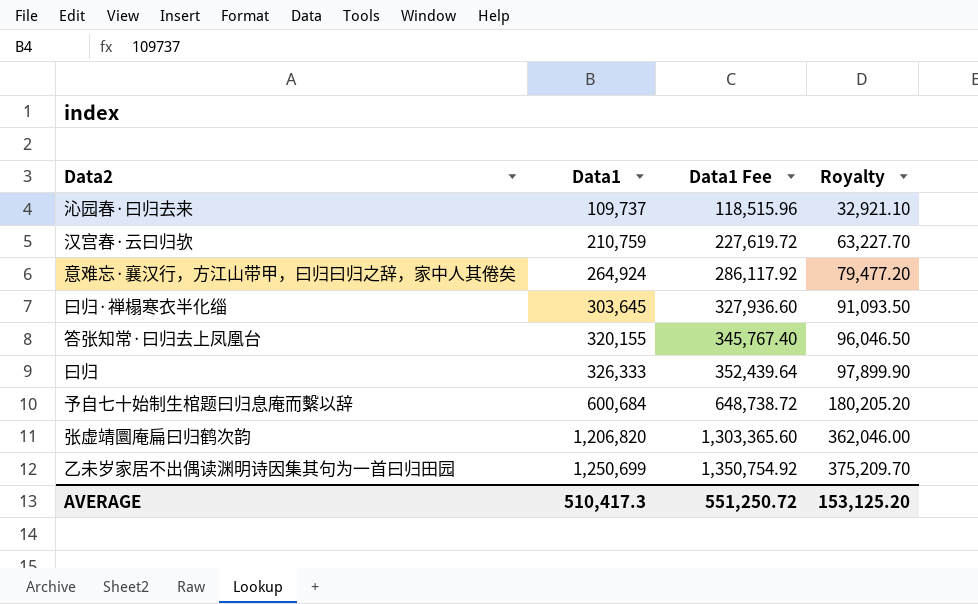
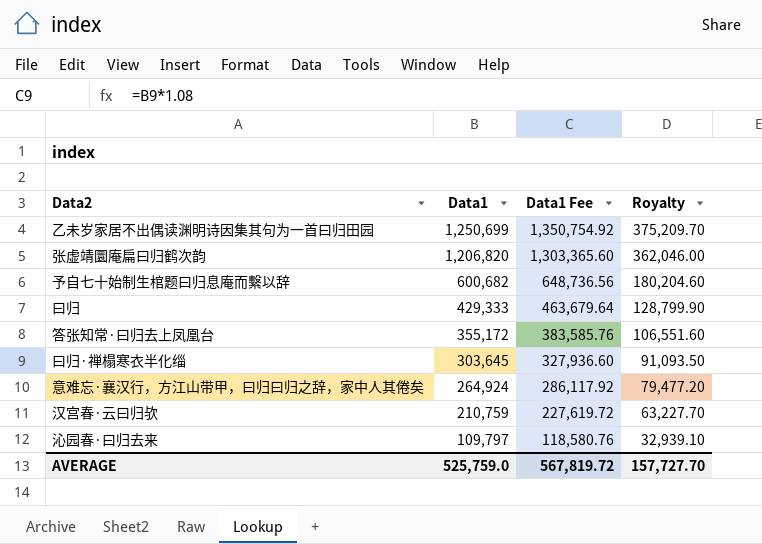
row order: Data1 ascending -> Data1 descending
予自七十始制生棺题曰归息庵而繫以辞 | Data1: 600,684 -> 600,682
予自七十始制生棺题曰归息庵而繫以辞 | Data1 Fee: 648,738.72 -> 648,736.56
予自七十始制生棺题曰归息庵而繫以辞 | Royalty: 180,205.20 -> 180,204.60
曰归 | Data1: 326,333 -> 429,333
曰归 | Data1 Fee: 352,439.64 -> 463,679.64
曰归 | Royalty: 97,899.90 -> 128,799.90
答张知常·曰归去上凤凰台 | Data1: 320,155 -> 355,172
答张知常·曰归去上凤凰台 | Data1 Fee: 345,767.40 -> 383,585.76
答张知常·曰归去上凤凰台 | Royalty: 96,046.50 -> 106,551.60
沁园春·曰归去来 | Data1: 109,737 -> 109,797
沁园春·曰归去来 | Data1 Fee: 118,515.96 -> 118,580.76
沁园春·曰归去来 | Royalty: 32,921.10 -> 32,939.10
AVERAGE | Data1: 510,417.3 -> 525,759.0
AVERAGE | Data1 Fee: 551,250.72 -> 567,819.72
AVERAGE | Royalty: 153,125.20 -> 157,727.70

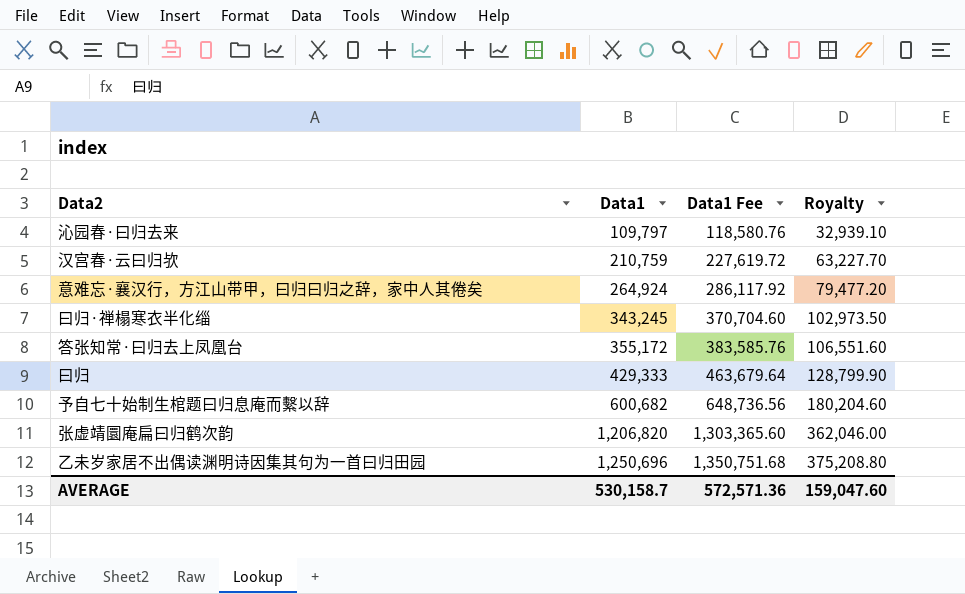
row order: Data1 descending -> Data1 ascending
曰归·禅榻寒衣半化缁 | Data1: 303,645 -> 343,245
曰归·禅榻寒衣半化缁 | Data1 Fee: 327,936.60 -> 370,704.60
曰归·禅榻寒衣半化缁 | Royalty: 91,093.50 -> 102,973.50
乙未岁家居不出偶读渊明诗因集其句为一首曰归田园 | Data1: 1,250,699 -> 1,250,696
乙未岁家居不出偶读渊明诗因集其句为一首曰归田园 | Data1 Fee: 1,350,754.92 -> 1,350,751.68
乙未岁家居不出偶读渊明诗因集其句为一首曰归田园 | Royalty: 375,209.70 -> 375,208.80
AVERAGE | Data1: 525,759.0 -> 530,158.7
AVERAGE | Data1 Fee: 567,819.72 -> 572,571.36
AVERAGE | Royalty: 157,727.70 -> 159,047.60

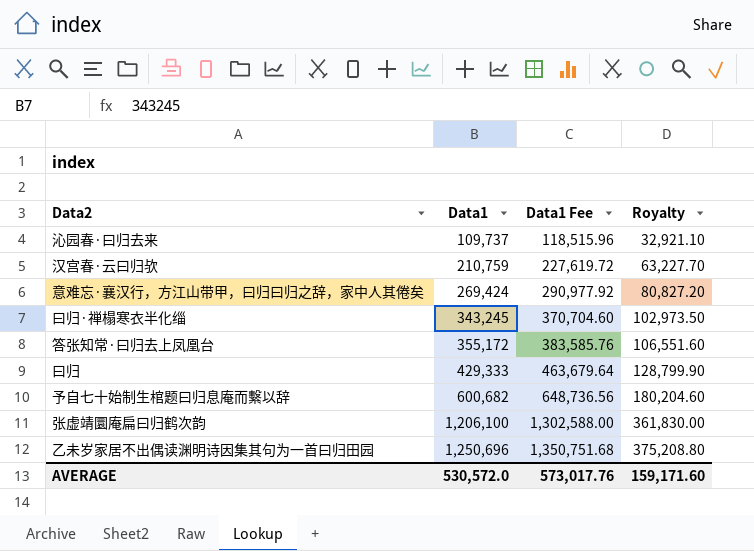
沁园春·曰归去来 | Data1: 109,797 -> 109,737
沁园春·曰归去来 | Data1 Fee: 118,580.76 -> 118,515.96
沁园春·曰归去来 | Royalty: 32,939.10 -> 32,921.10
意难忘·襄汉行，方江山带甲，曰归曰归之辞，家中人其倦矣 | Data1: 264,924 -> 269,424
意难忘·襄汉行，方江山带甲，曰归曰归之辞，家中人其倦矣 | Data1 Fee: 286,117.92 -> 290,977.92
意难忘·襄汉行，方江山带甲，曰归曰归之辞，家中人其倦矣 | Royalty: 79,477.20 -> 80,827.20
张虚靖圜庵扁曰归鹤次韵 | Data1: 1,206,820 -> 1,206,100
张虚靖圜庵扁曰归鹤次韵 | Data1 Fee: 1,303,365.60 -> 1,302,588.00
张虚靖圜庵扁曰归鹤次韵 | Royalty: 362,046.00 -> 361,830.00
AVERAGE | Data1: 530,158.7 -> 530,572.0
AVERAGE | Data1 Fee: 572,571.36 -> 573,017.76
AVERAGE | Royalty: 159,047.60 -> 159,171.60

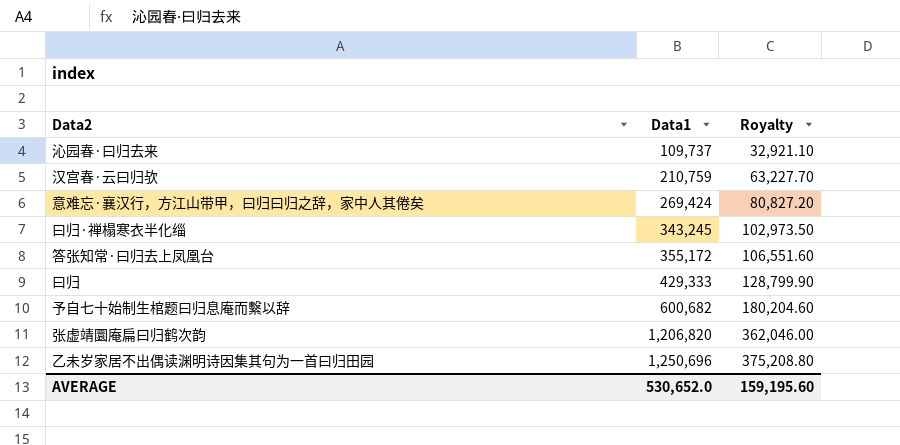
column Data1 Fee | formula: [Data1] * 1.08 -> none
张虚靖圜庵扁曰归鹤次韵 | Data1: 1,206,100 -> 1,206,820
张虚靖圜庵扁曰归鹤次韵 | Royalty: 361,830.00 -> 362,046.00
AVERAGE | Data1: 530,572.0 -> 530,652.0
AVERAGE | Royalty: 159,171.60 -> 159,195.60

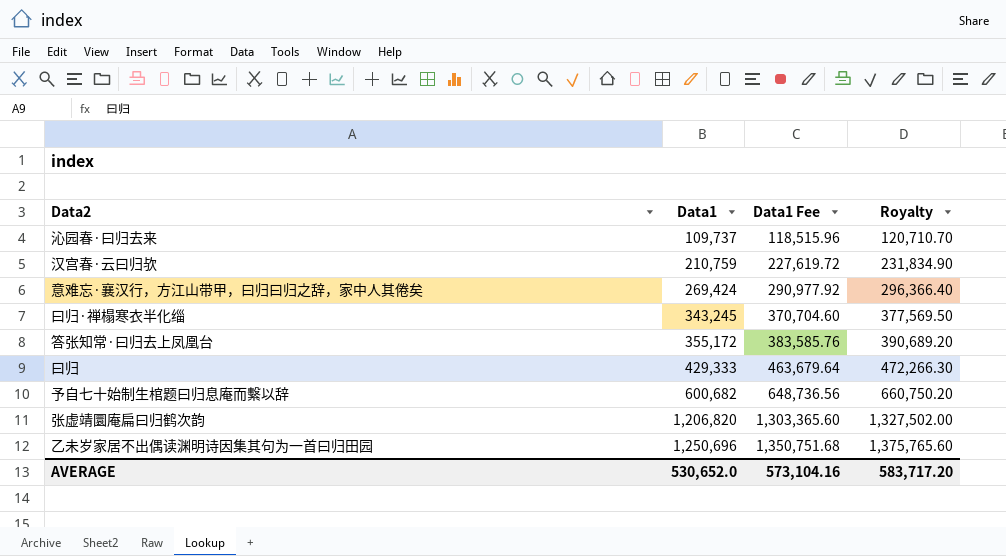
column Data1 Fee | formula: none -> [Data1] * 1.08
column Royalty | formula: [Data1] * 0.3 -> [Data1] * 1.1
AVERAGE | Royalty: 159,195.60 -> 583,717.20

